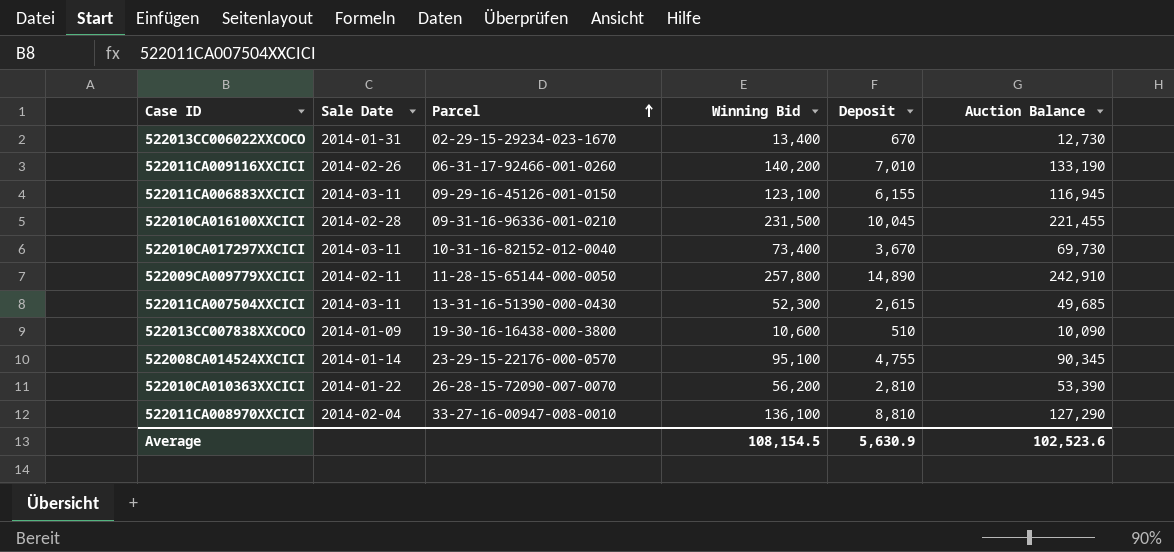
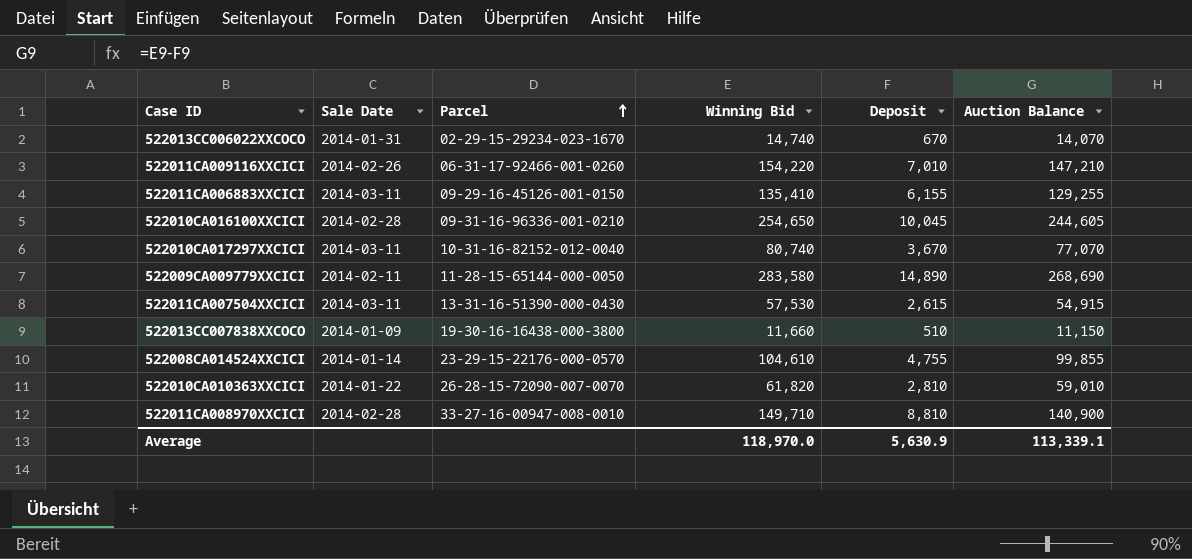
522013CC006022XXCOCO | Winning Bid: 13,400 -> 14,740
522013CC006022XXCOCO | Auction Balance: 12,730 -> 14,070
522011CA009116XXCICI | Winning Bid: 140,200 -> 154,220
522011CA009116XXCICI | Auction Balance: 133,190 -> 147,210
522011CA006883XXCICI | Winning Bid: 123,100 -> 135,410
522011CA006883XXCICI | Auction Balance: 116,945 -> 129,255
522010CA016100XXCICI | Winning Bid: 231,500 -> 254,650
522010CA016100XXCICI | Auction Balance: 221,455 -> 244,605
522010CA017297XXCICI | Winning Bid: 73,400 -> 80,740
522010CA017297XXCICI | Auction Balance: 69,730 -> 77,070
522009CA009779XXCICI | Winning Bid: 257,800 -> 283,580
522009CA009779XXCICI | Auction Balance: 242,910 -> 268,690
522011CA007504XXCICI | Winning Bid: 52,300 -> 57,530
522011CA007504XXCICI | Auction Balance: 49,685 -> 54,915
522013CC007838XXCOCO | Winning Bid: 10,600 -> 11,660
522013CC007838XXCOCO | Auction Balance: 10,090 -> 11,150
522008CA014524XXCICI | Winning Bid: 95,100 -> 104,610
522008CA014524XXCICI | Auction Balance: 90,345 -> 99,855
522010CA010363XXCICI | Winning Bid: 56,200 -> 61,820
522010CA010363XXCICI | Auction Balance: 53,390 -> 59,010
522011CA008970XXCICI | Sale Date: 2014-02-04 -> 2014-02-28
522011CA008970XXCICI | Winning Bid: 136,100 -> 149,710
522011CA008970XXCICI | Auction Balance: 127,290 -> 140,900
Average | Winning Bid: 108,154.5 -> 118,970.0
Average | Auction Balance: 102,523.6 -> 113,339.1

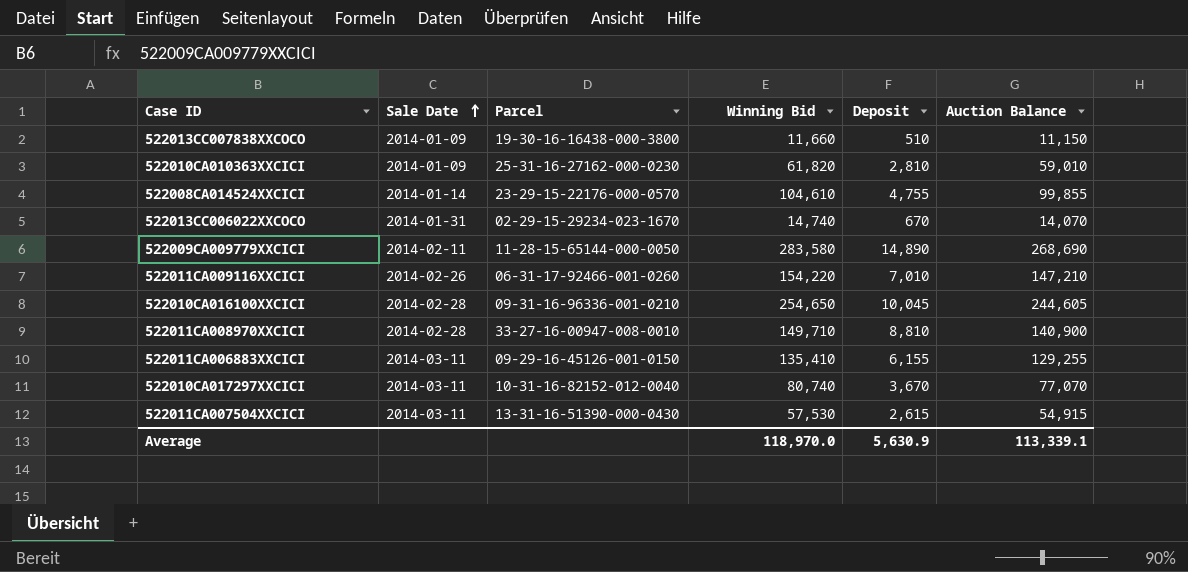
row order: Parcel ascending -> Sale Date ascending
522010CA010363XXCICI | Sale Date: 2014-01-22 -> 2014-01-09
522010CA010363XXCICI | Parcel: 26-28-15-72090-007-0070 -> 25-31-16-27162-000-0230

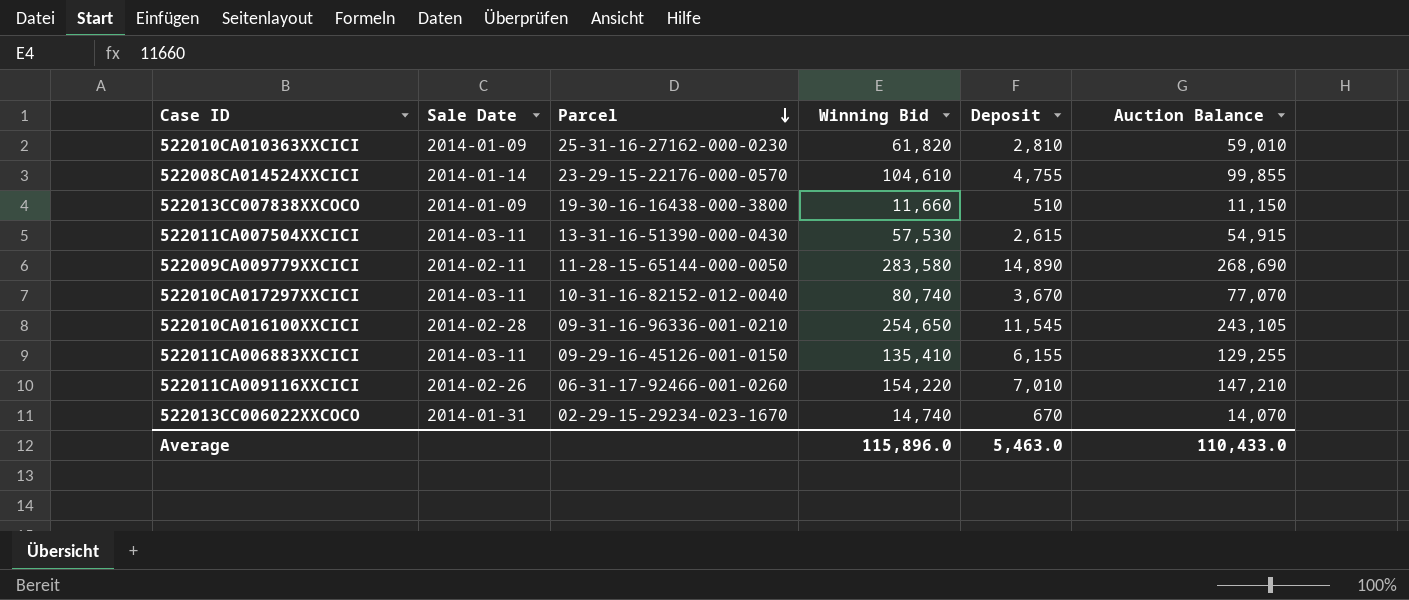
row order: Sale Date ascending -> Parcel descending
row 522011CA008970XXCICI: 2014-02-28 | 33-27-16-00947-008-0010 | 149,710 | 8,810 | 140,900 -> none
522010CA016100XXCICI | Deposit: 10,045 -> 11,545
522010CA016100XXCICI | Auction Balance: 244,605 -> 243,105
Average | Winning Bid: 118,970.0 -> 115,896.0
Average | Deposit: 5,630.9 -> 5,463.0
Average | Auction Balance: 113,339.1 -> 110,433.0

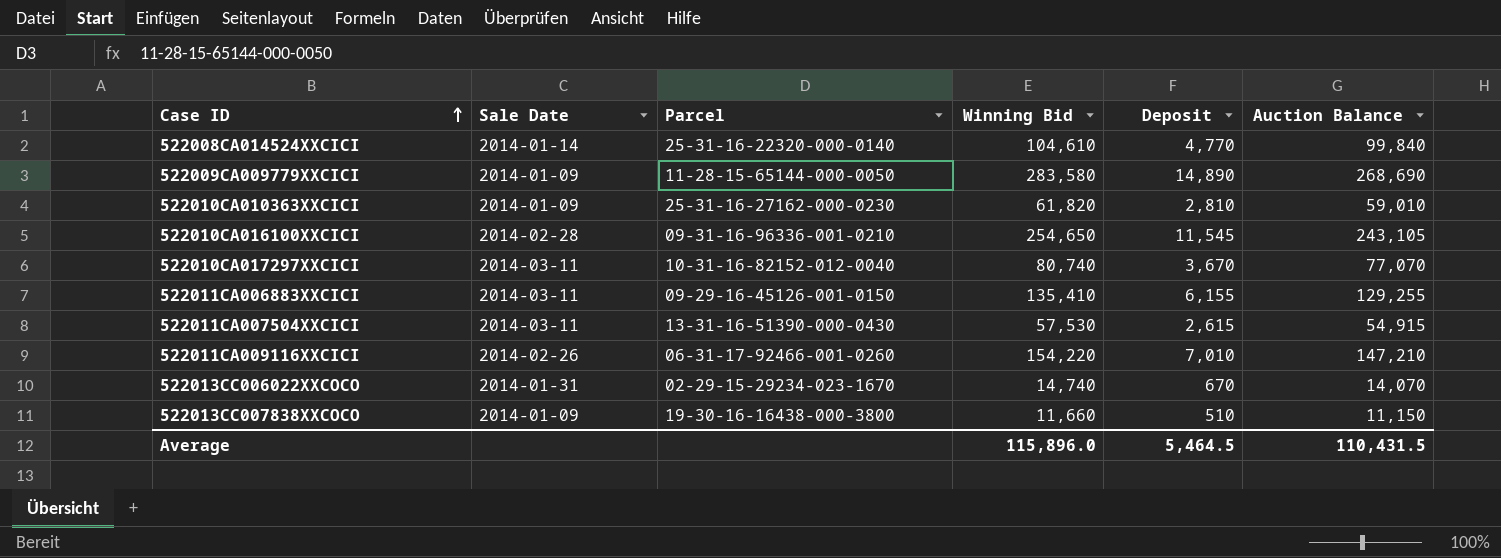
row order: Parcel descending -> Case ID ascending
522008CA014524XXCICI | Parcel: 23-29-15-22176-000-0570 -> 25-31-16-22320-000-0140
522008CA014524XXCICI | Deposit: 4,755 -> 4,770
522008CA014524XXCICI | Auction Balance: 99,855 -> 99,840
522009CA009779XXCICI | Sale Date: 2014-02-11 -> 2014-01-09
Average | Deposit: 5,463.0 -> 5,464.5
Average | Auction Balance: 110,433.0 -> 110,431.5

